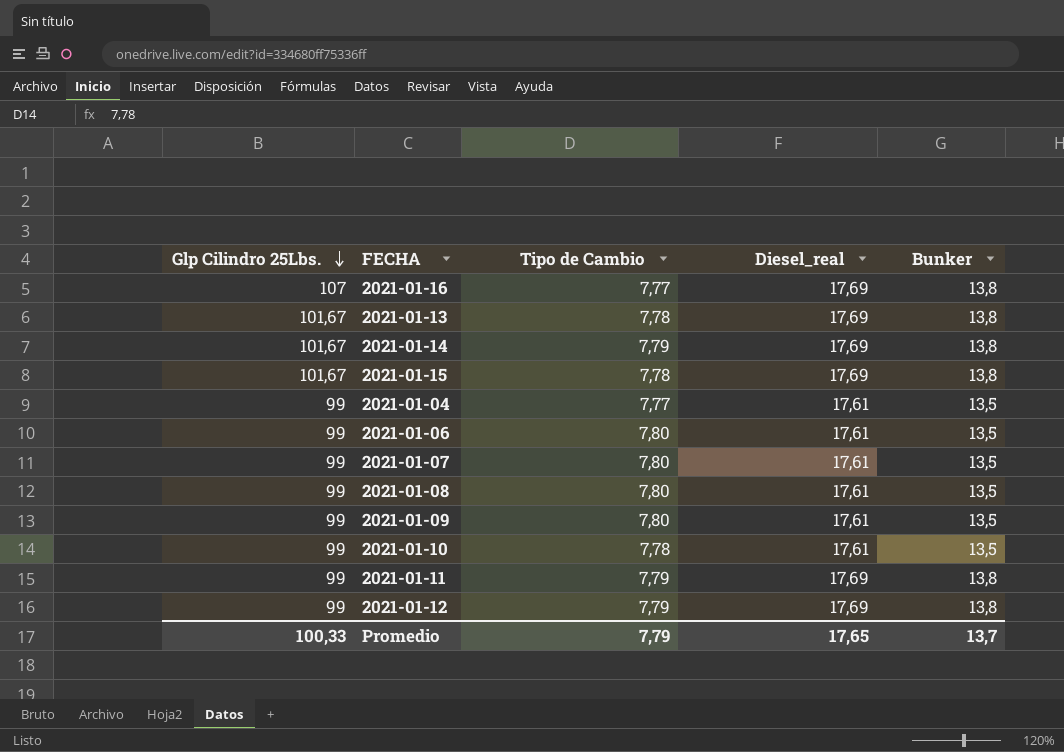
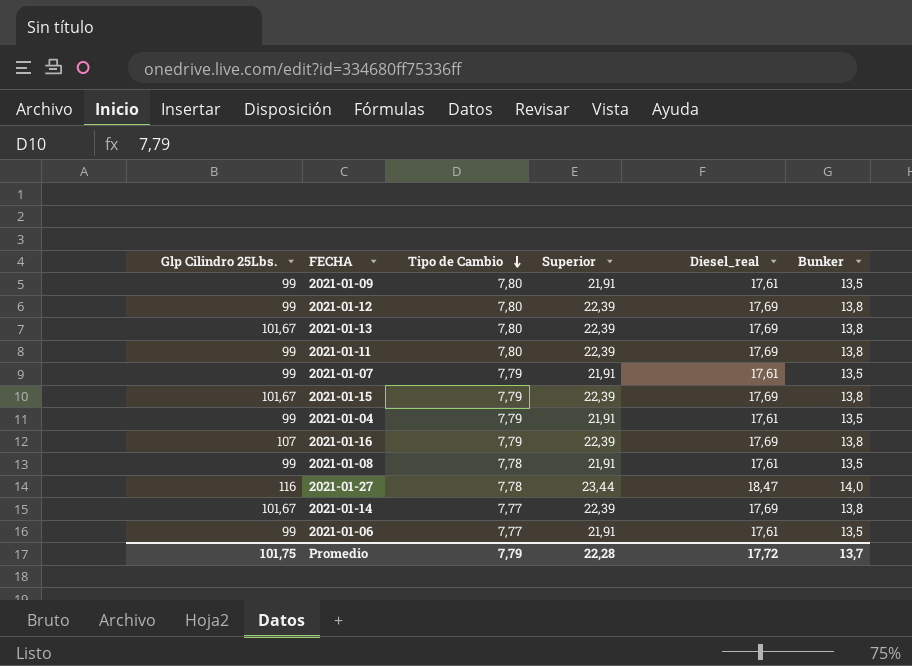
row order: Glp Cilindro 25Lbs. descending -> Tipo de Cambio descending
column Superior | position: none -> 4
row 2021-01-10: 99 | 7,78 | 17,61 | 13,5 -> none
2021-01-12 | Tipo de Cambio: 7,79 -> 7,80
2021-01-13 | Tipo de Cambio: 7,78 -> 7,80
2021-01-11 | Tipo de Cambio: 7,79 -> 7,80
2021-01-07 | Tipo de Cambio: 7,80 -> 7,79
2021-01-15 | Tipo de Cambio: 7,78 -> 7,79
2021-01-04 | Tipo de Cambio: 7,77 -> 7,79
2021-01-16 | Tipo de Cambio: 7,77 -> 7,79
2021-01-08 | Tipo de Cambio: 7,80 -> 7,78
row 2021-01-27: none -> 116 | 7,78 | 23,44 | 18,47 | 14,0
2021-01-14 | Tipo de Cambio: 7,79 -> 7,77
2021-01-06 | Tipo de Cambio: 7,80 -> 7,77
Promedio | Glp Cilindro 25Lbs.: 100,33 -> 101,75
Promedio | Diesel_real: 17,65 -> 17,72

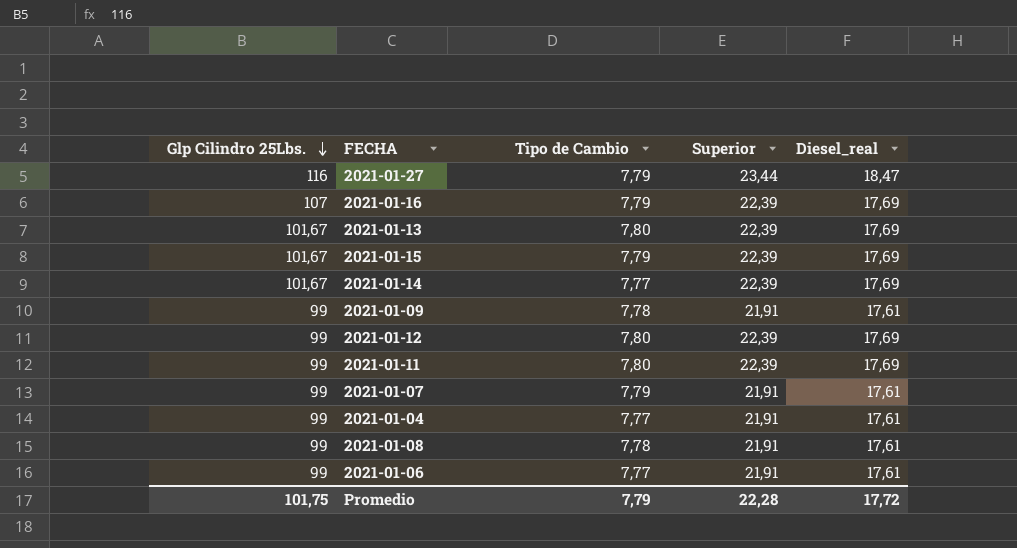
row order: Tipo de Cambio descending -> Glp Cilindro 25Lbs. descending
column Bunker | position: 6 -> none
2021-01-27 | Tipo de Cambio: 7,78 -> 7,79
2021-01-09 | Tipo de Cambio: 7,80 -> 7,78
2021-01-04 | Tipo de Cambio: 7,79 -> 7,77

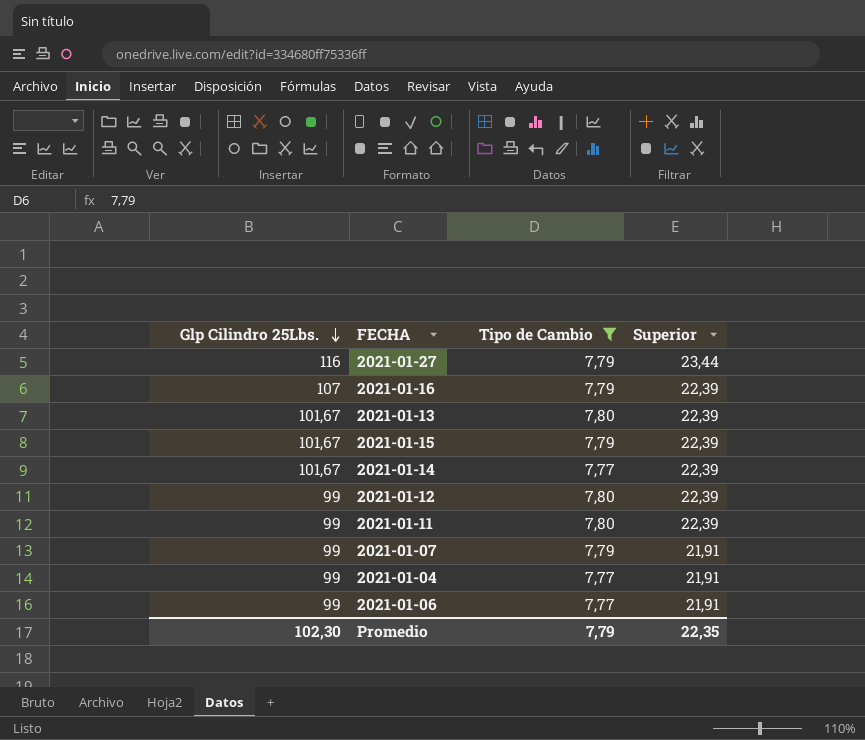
filter: none -> Tipo de Cambio != 7,78
column Diesel_real | position: 5 -> none
Promedio | Glp Cilindro 25Lbs.: 101,75 -> 102,30
Promedio | Superior: 22,28 -> 22,35

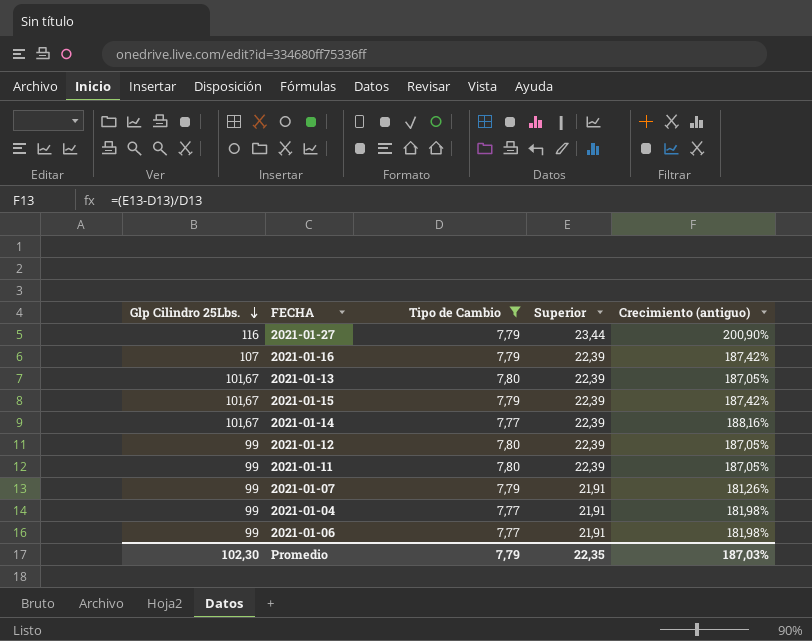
column Crecimiento (antiguo) | formula: none -> ([Superior] - [Tipo de Cambio]) / [Tipo de Cambio]

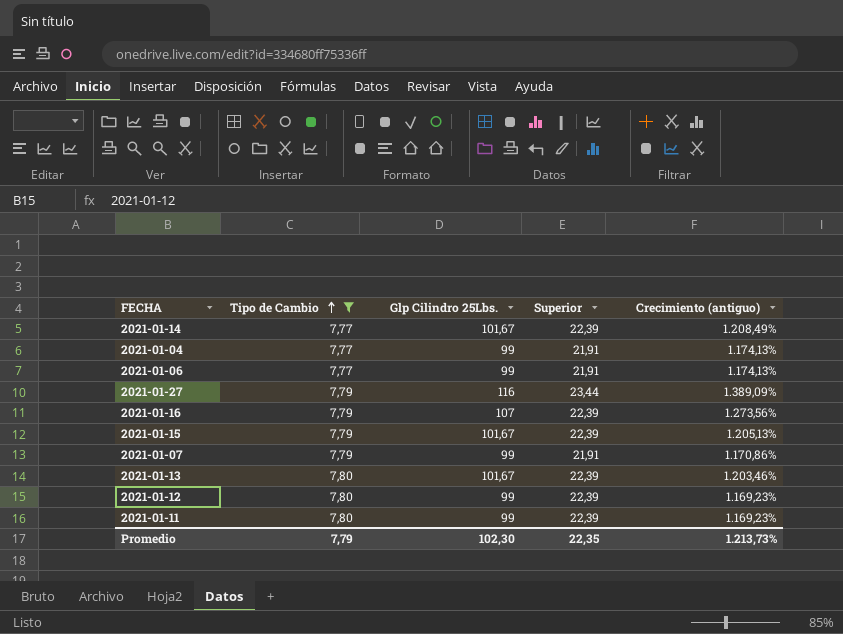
row order: Glp Cilindro 25Lbs. descending -> Tipo de Cambio ascending
column Glp Cilindro 25Lbs. | position: 1 -> 3
column Crecimiento (antiguo) | formula: ([Superior] - [Tipo de Cambio]) / [Tipo de Cambio] -> ([Glp Cilindro 25Lbs.] - [Tipo de Cambio]) / [Tipo de Cambio]
Promedio | Crecimiento (antiguo): 187,03% -> 1.213,73%

